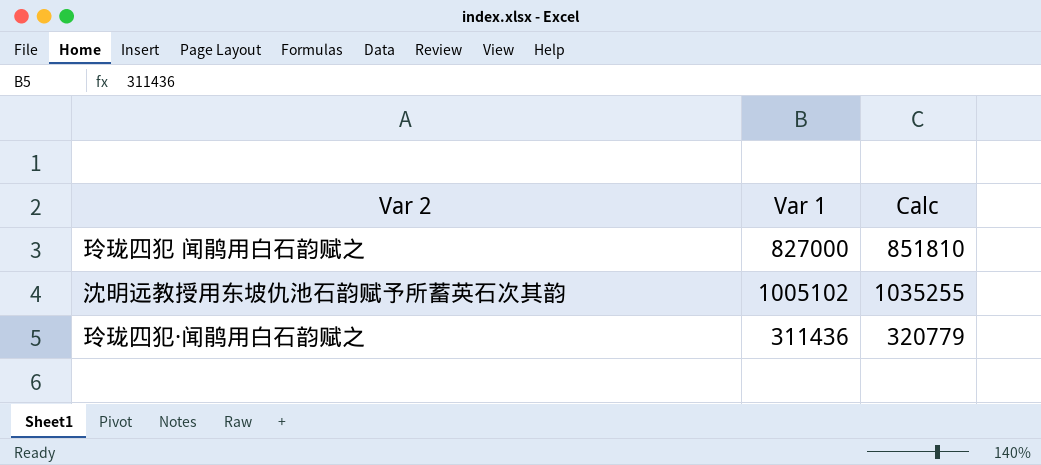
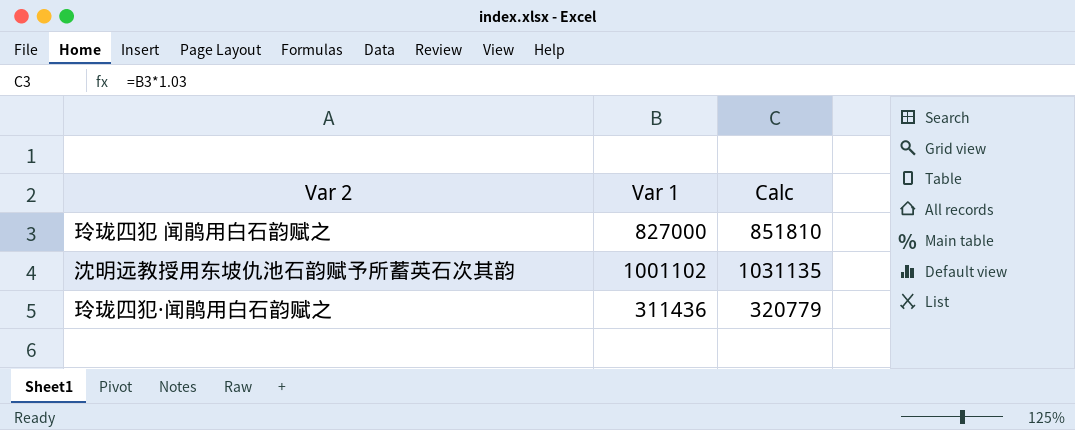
沈明远教授用东坡仇池石韵赋予所蓄英石次其韵 | Var 1: 1005102 -> 1001102
沈明远教授用东坡仇池石韵赋予所蓄英石次其韵 | Calc: 1035255 -> 1031135

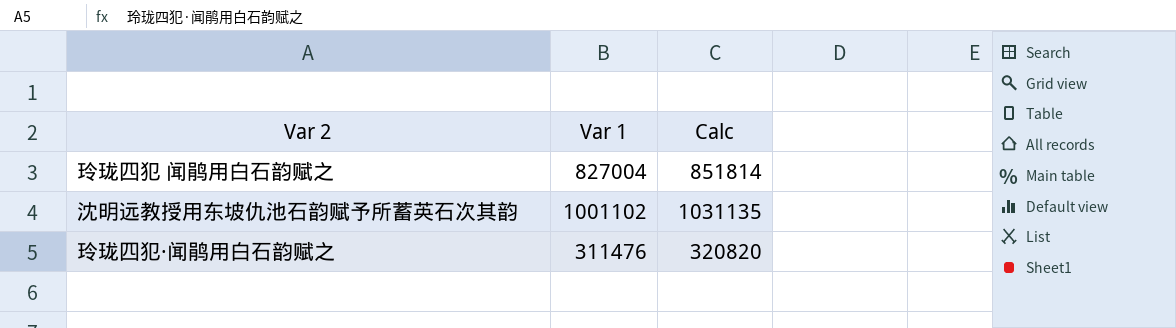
玲珑四犯 闻鹃用白石韵赋之 | Var 1: 827000 -> 827004
玲珑四犯 闻鹃用白石韵赋之 | Calc: 851810 -> 851814
玲珑四犯·闻鹃用白石韵赋之 | Var 1: 311436 -> 311476
玲珑四犯·闻鹃用白石韵赋之 | Calc: 320779 -> 320820

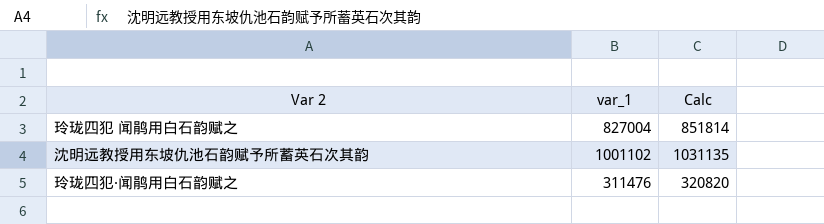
column name: Var 1 -> var_1

